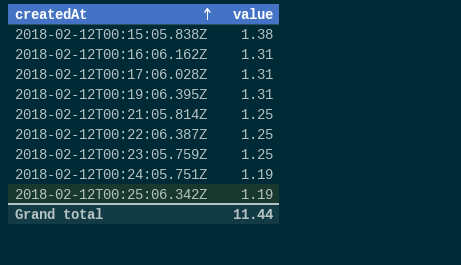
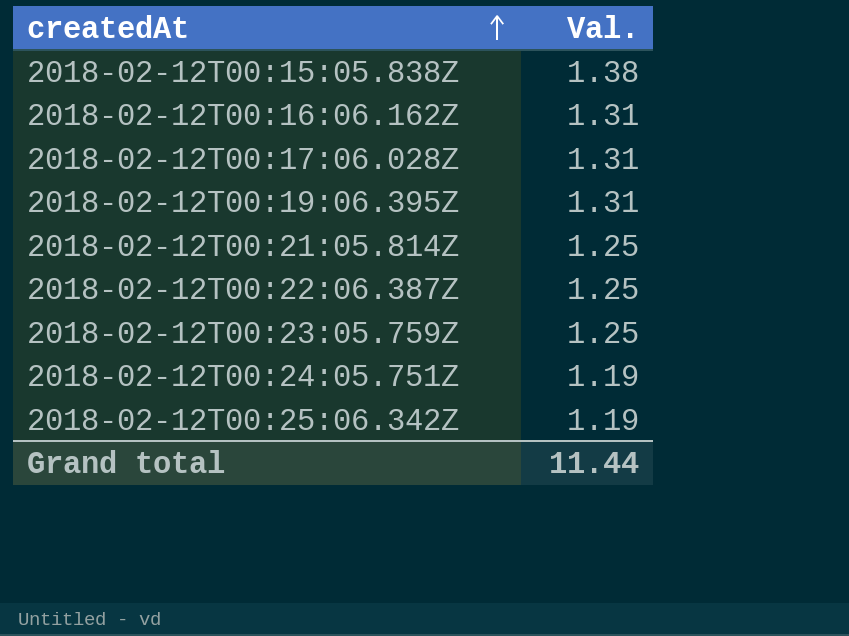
column name: value -> Val.

